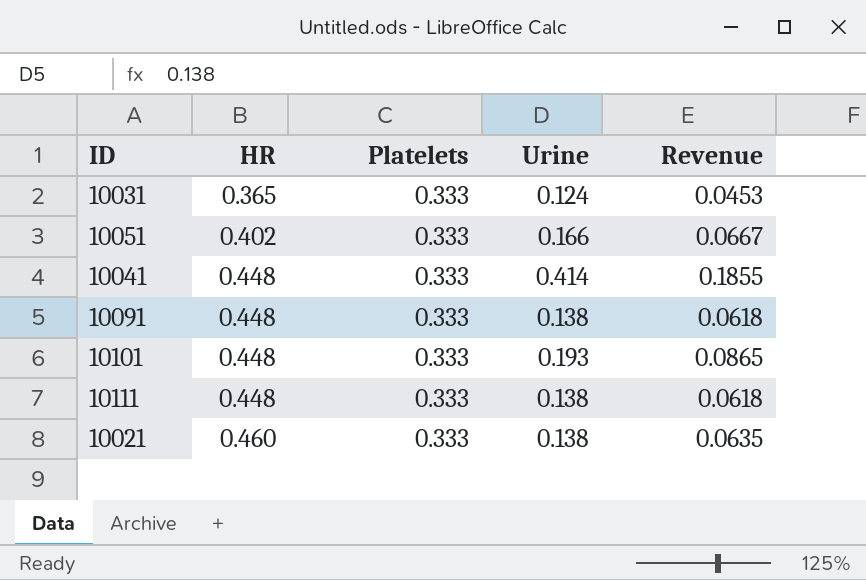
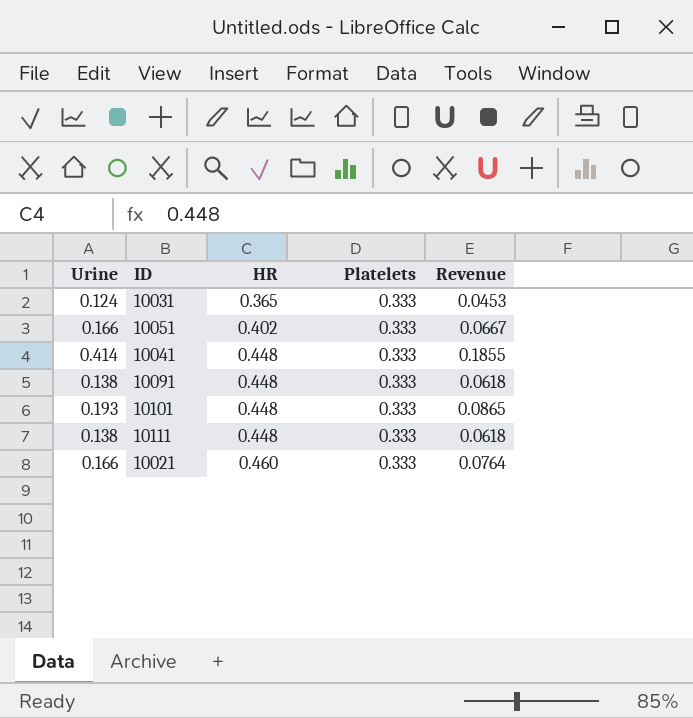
column Urine | position: 4 -> 1
10021 | Urine: 0.138 -> 0.166
10021 | Revenue: 0.0635 -> 0.0764

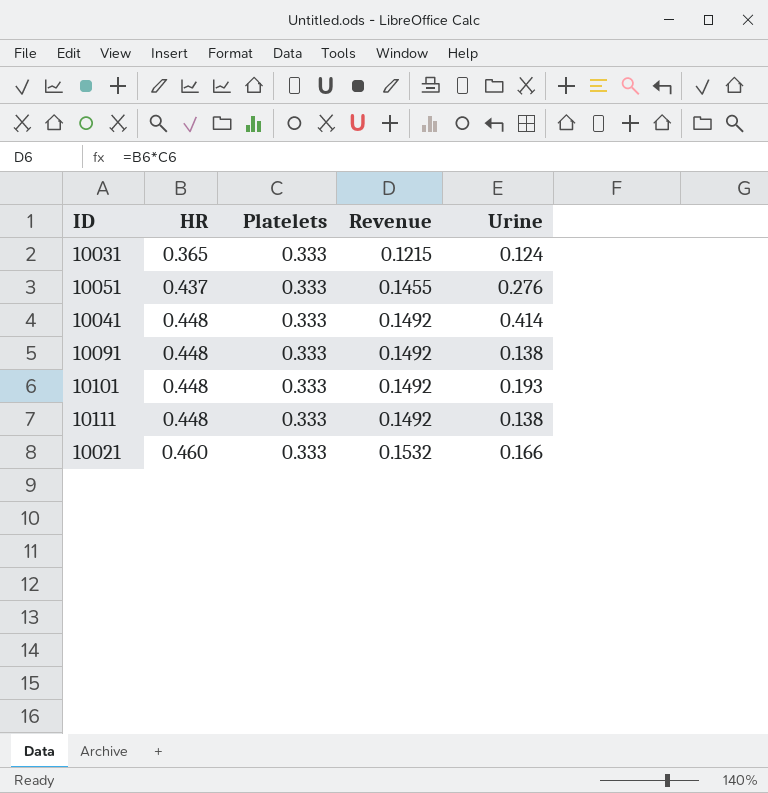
column Revenue | formula: [Urine] * [HR] -> [HR] * [Platelets]
column Urine | position: 1 -> 5
10051 | HR: 0.402 -> 0.437
10051 | Urine: 0.166 -> 0.276

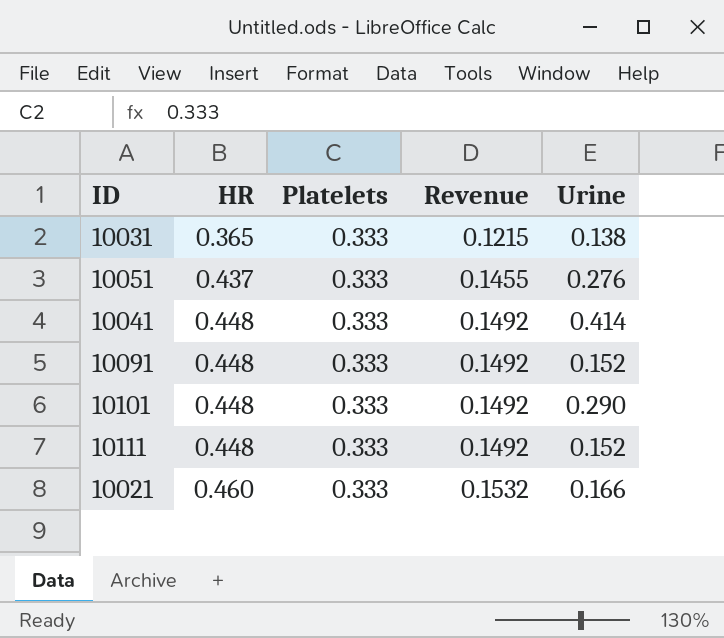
10031 | Urine: 0.124 -> 0.138
10091 | Urine: 0.138 -> 0.152
10101 | Urine: 0.193 -> 0.290
10111 | Urine: 0.138 -> 0.152

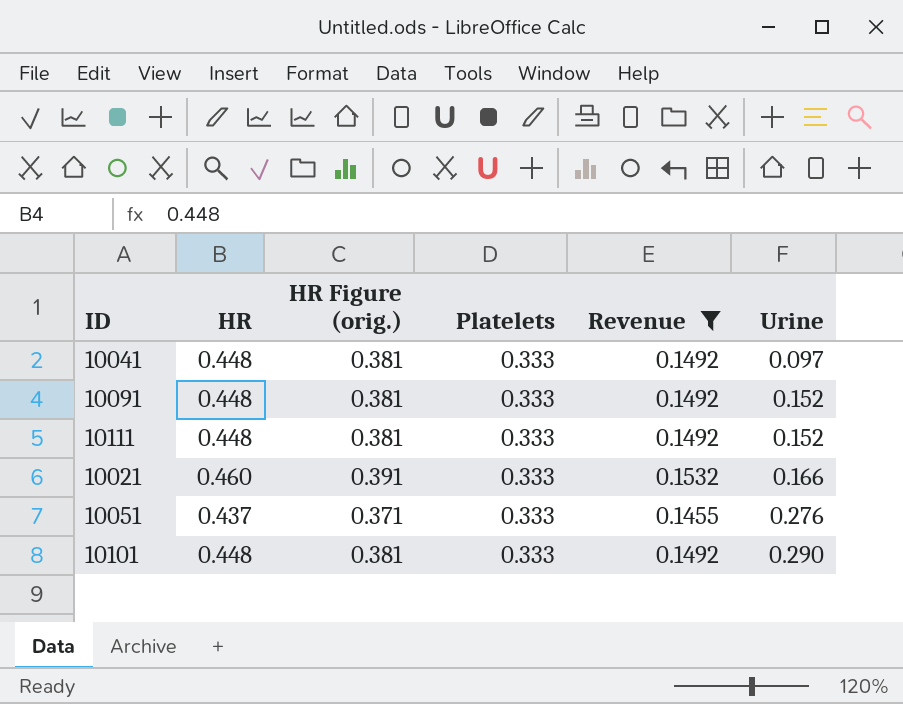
filter: none -> Revenue != 0.1215
row order: HR ascending -> Urine ascending
column HR Figure (orig.) | formula: none -> [HR] * 0.85
10041 | Urine: 0.414 -> 0.097

